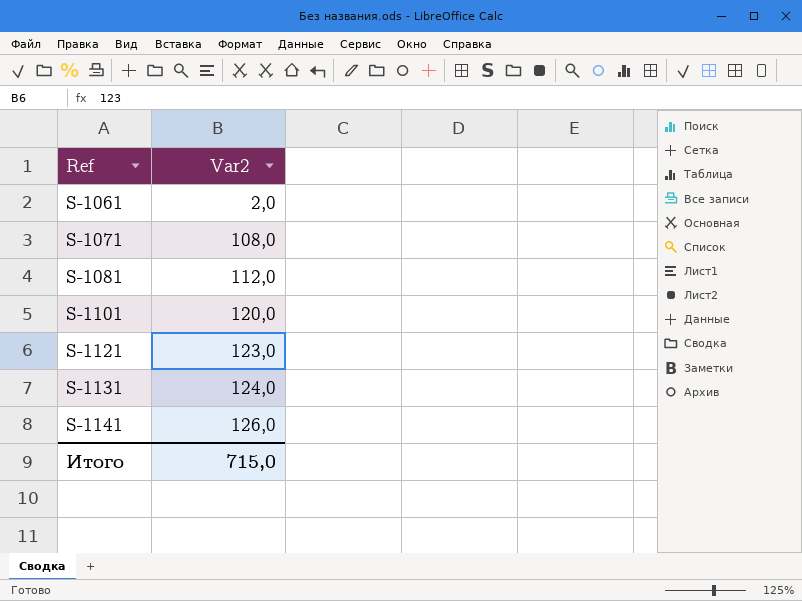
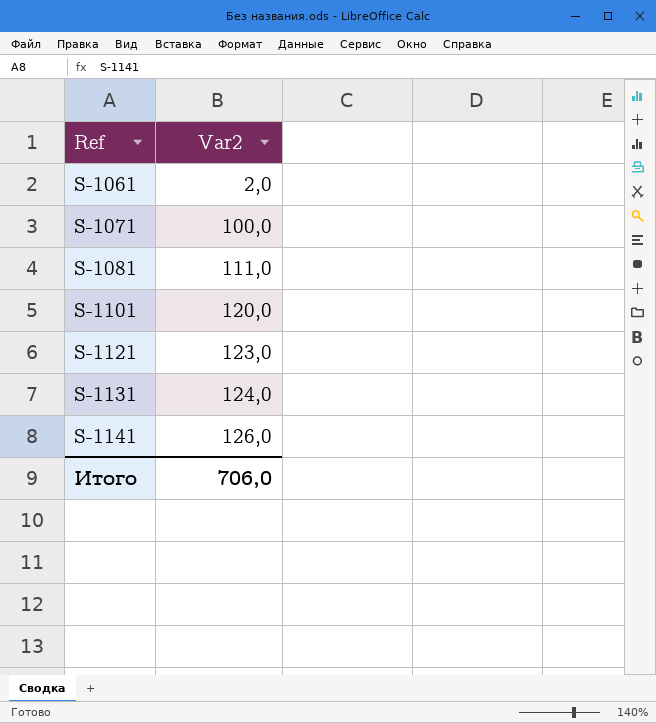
S-1071 | Var2: 108,0 -> 100,0
S-1081 | Var2: 112,0 -> 111,0
Итого | Var2: 715,0 -> 706,0

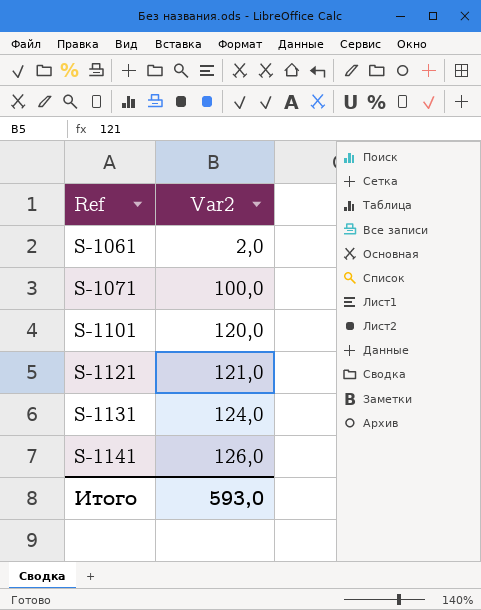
row S-1081: 111,0 -> none
S-1121 | Var2: 123,0 -> 121,0
Итого | Var2: 706,0 -> 593,0

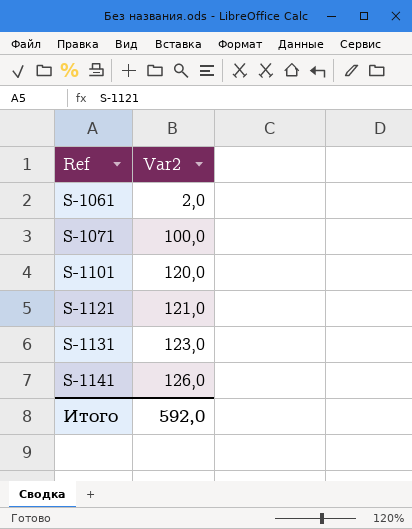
S-1131 | Var2: 124,0 -> 123,0
Итого | Var2: 593,0 -> 592,0

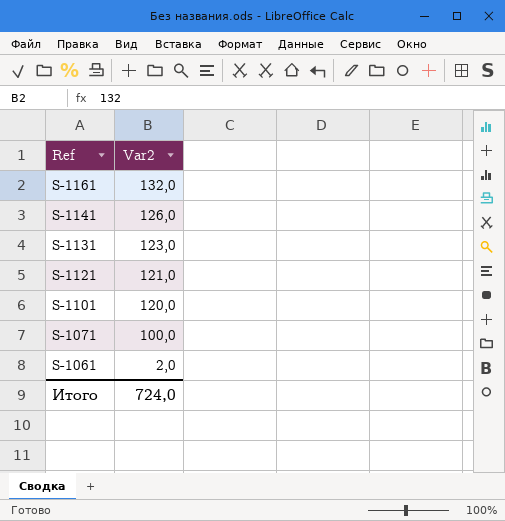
row order: Ref ascending -> Ref descending
row S-1161: none -> 132,0
Итого | Var2: 592,0 -> 724,0

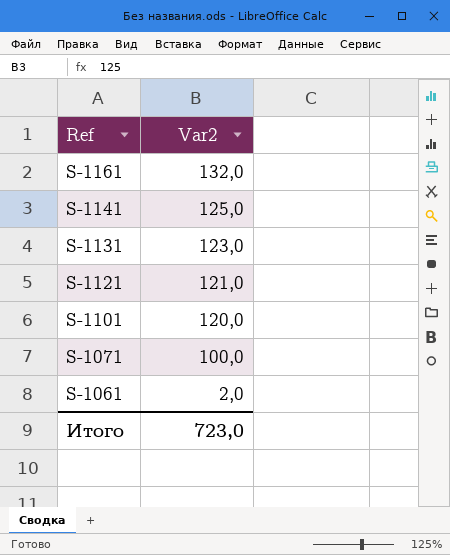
S-1141 | Var2: 126,0 -> 125,0
Итого | Var2: 724,0 -> 723,0

